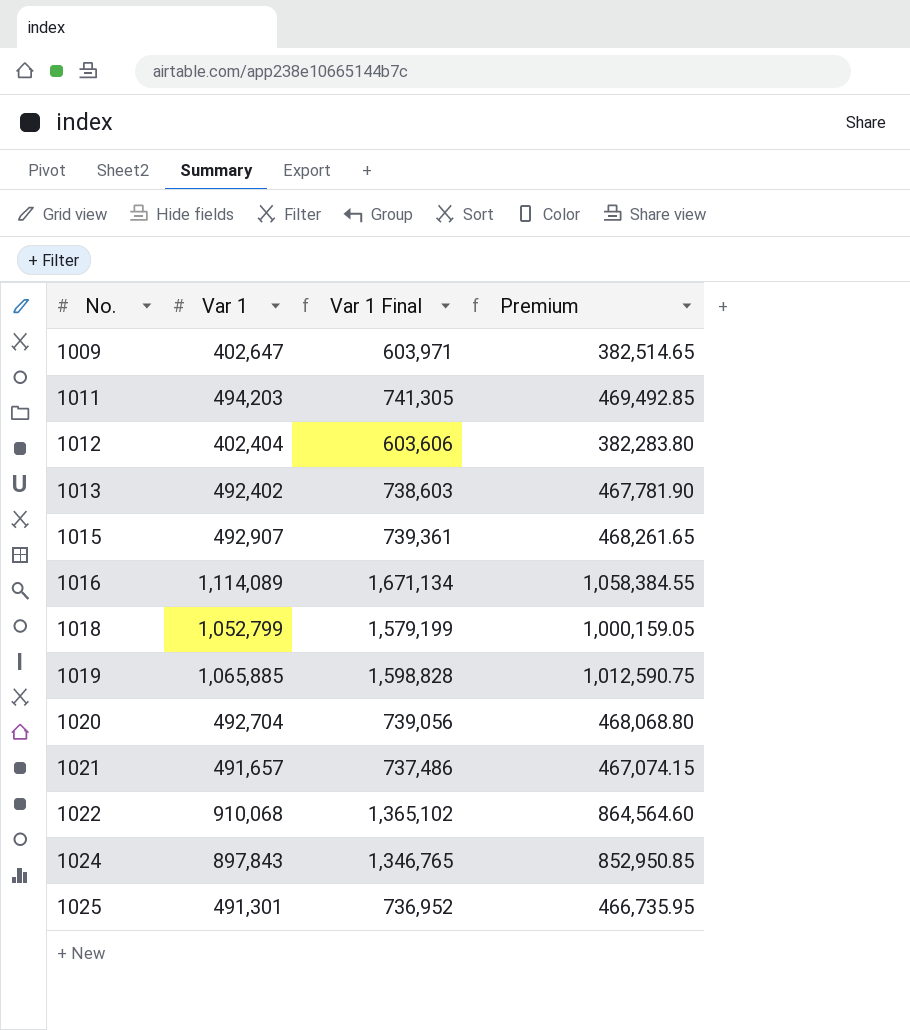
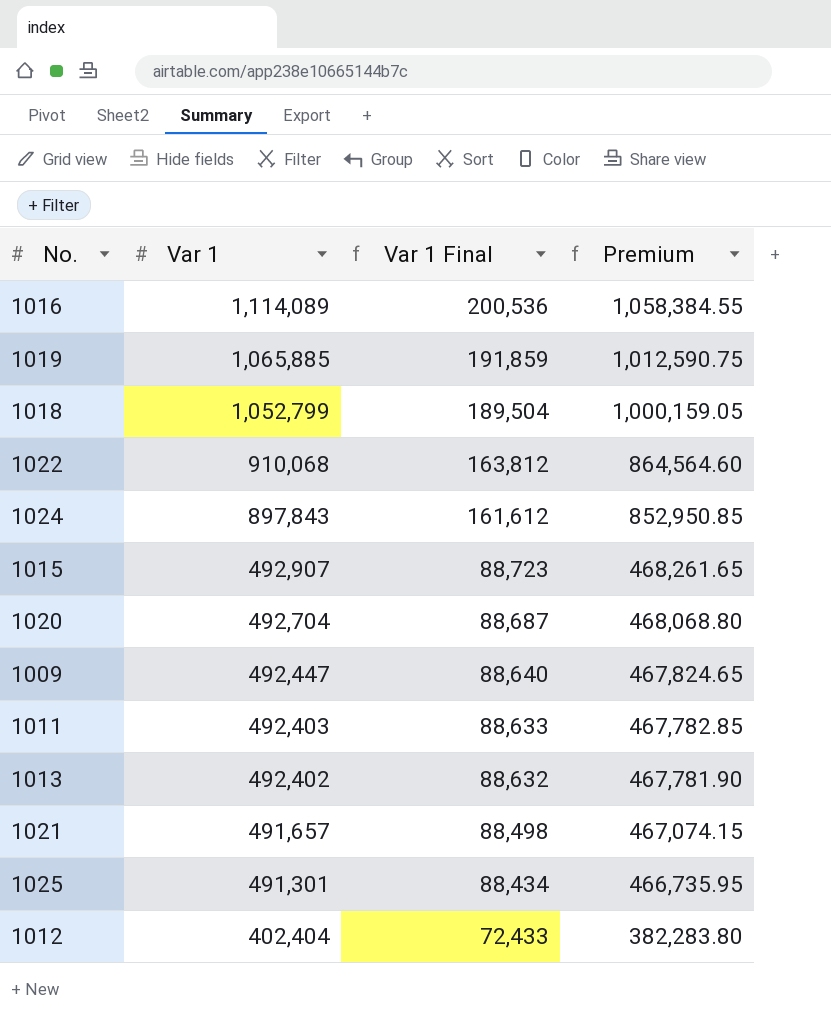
row order: No. ascending -> Var 1 descending
column Var 1 Final | formula: [Var 1] * 1.5 -> [Var 1] * 0.18
1009 | Var 1: 402,647 -> 492,447
1009 | Premium: 382,514.65 -> 467,824.65
1011 | Var 1: 494,203 -> 492,403
1011 | Premium: 469,492.85 -> 467,782.85

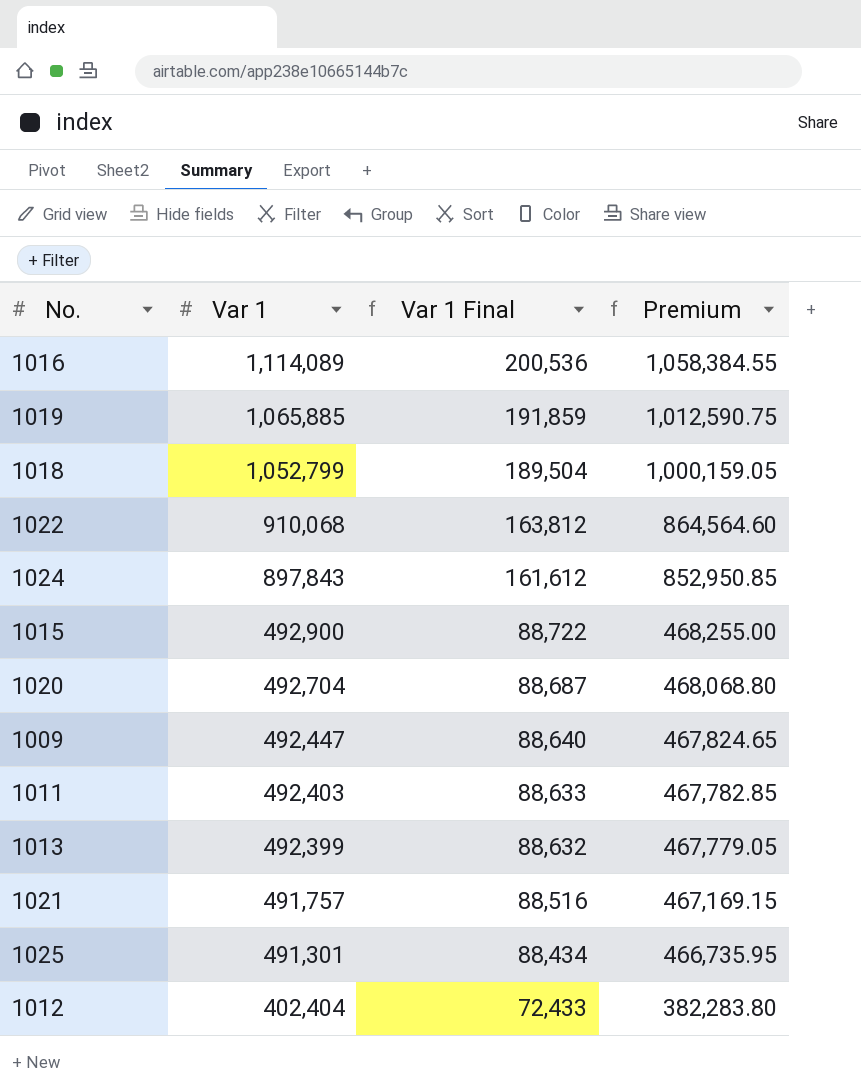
1015 | Var 1: 492,907 -> 492,900
1015 | Var 1 Final: 88,723 -> 88,722
1015 | Premium: 468,261.65 -> 468,255.00
1013 | Var 1: 492,402 -> 492,399
1013 | Premium: 467,781.90 -> 467,779.05
1021 | Var 1: 491,657 -> 491,757
1021 | Var 1 Final: 88,498 -> 88,516
1021 | Premium: 467,074.15 -> 467,169.15

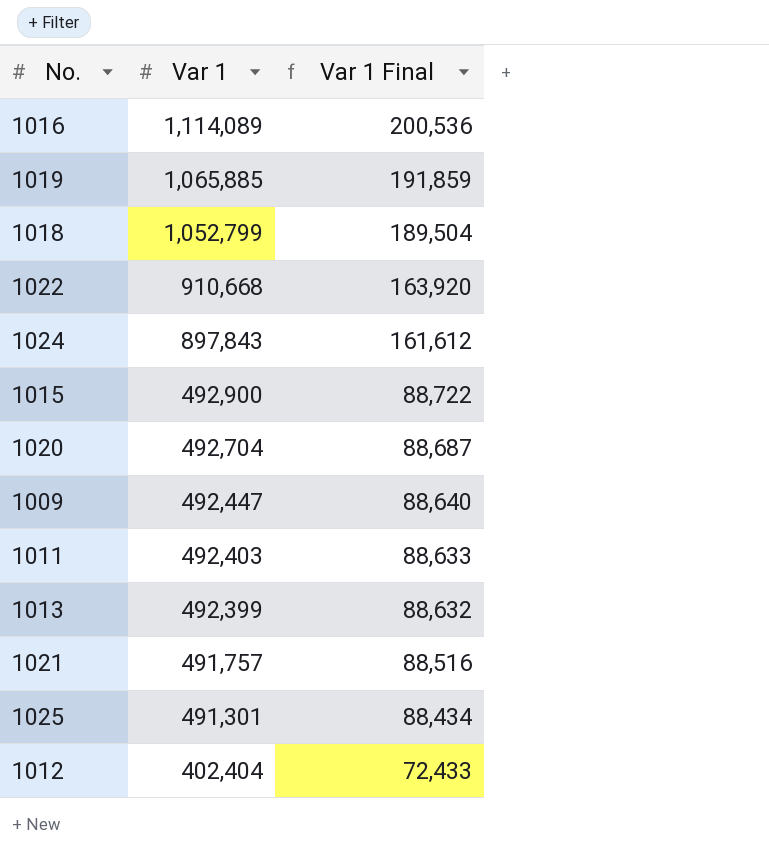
column Premium | formula: [Var 1] * 0.95 -> none
1022 | Var 1: 910,068 -> 910,668
1022 | Var 1 Final: 163,812 -> 163,920

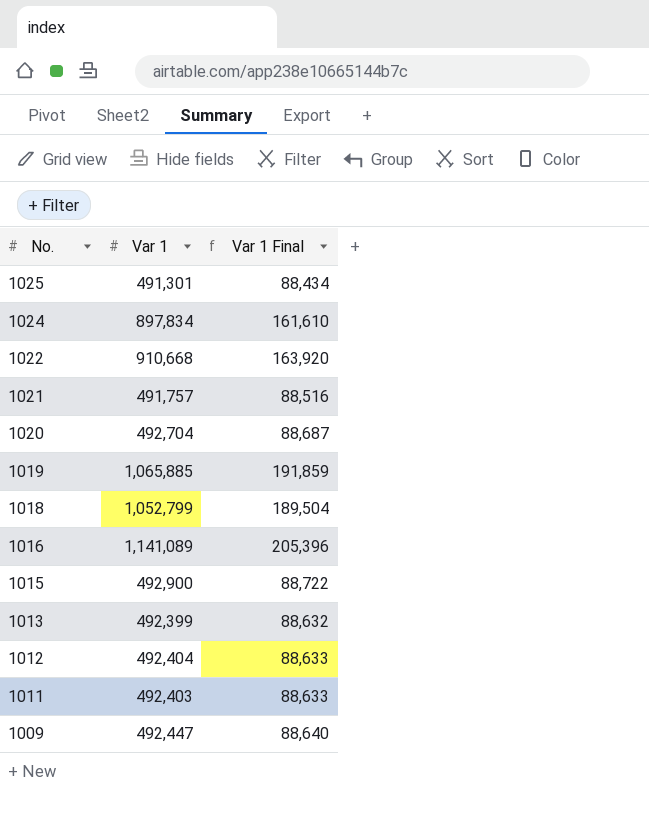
row order: Var 1 descending -> No. descending
1024 | Var 1: 897,843 -> 897,834
1024 | Var 1 Final: 161,612 -> 161,610
1016 | Var 1: 1,114,089 -> 1,141,089
1016 | Var 1 Final: 200,536 -> 205,396
1012 | Var 1: 402,404 -> 492,404
1012 | Var 1 Final: 72,433 -> 88,633

